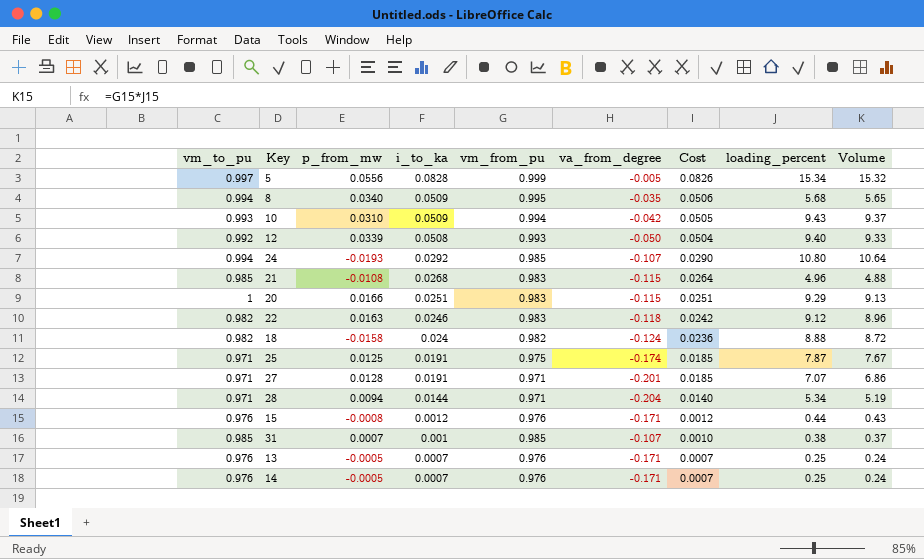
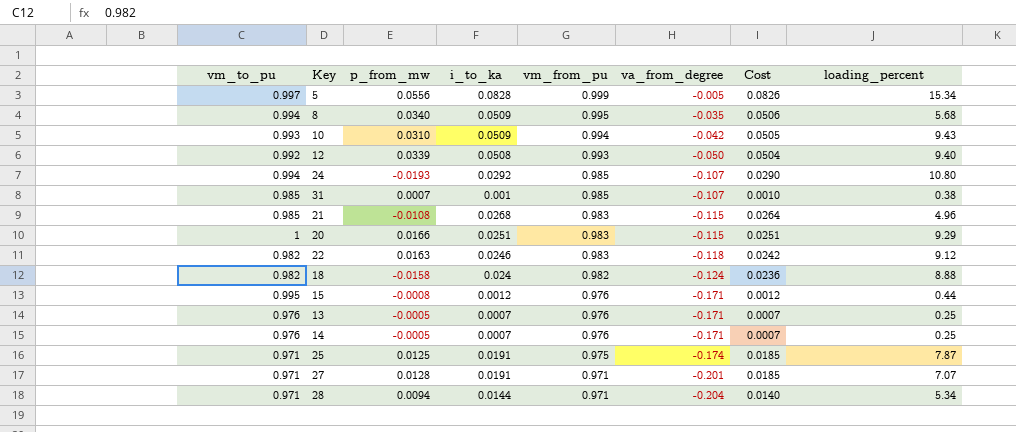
row order: i_to_ka descending -> vm_from_pu descending
column Volume | formula: [vm_from_pu] * [loading_percent] -> none
15 | vm_to_pu: 0.976 -> 0.995

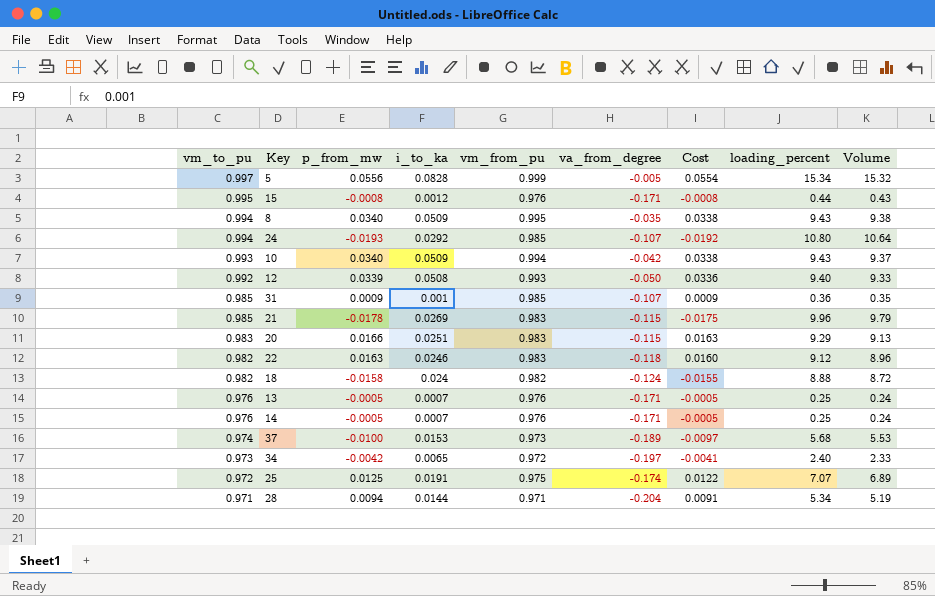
row order: vm_from_pu descending -> vm_to_pu descending
column Cost | formula: [vm_to_pu] * [i_to_ka] -> [vm_to_pu] * [p_from_mw]
column Volume | formula: none -> [vm_from_pu] * [loading_percent]
row 27: 0.971 | 0.0128 | 0.0191 | 0.971 | -0.201 | 0.0185 | 7.07 -> none
8 | loading_percent: 5.68 -> 9.43
10 | p_from_mw: 0.0310 -> 0.0340
31 | p_from_mw: 0.0007 -> 0.0009
31 | loading_percent: 0.38 -> 0.36
21 | p_from_mw: -0.0108 -> -0.0178
21 | i_to_ka: 0.0268 -> 0.0269
21 | loading_percent: 4.96 -> 9.96
20 | vm_to_pu: 1 -> 0.983
row 37: none -> 0.974 | -0.0100 | 0.0153 | 0.973 | -0.189 | -0.0097 | 5.68 | 5.53
row 34: none -> 0.973 | -0.0042 | 0.0065 | 0.972 | -0.197 | -0.0041 | 2.40 | 2.33
25 | vm_to_pu: 0.971 -> 0.972
25 | loading_percent: 7.87 -> 7.07

